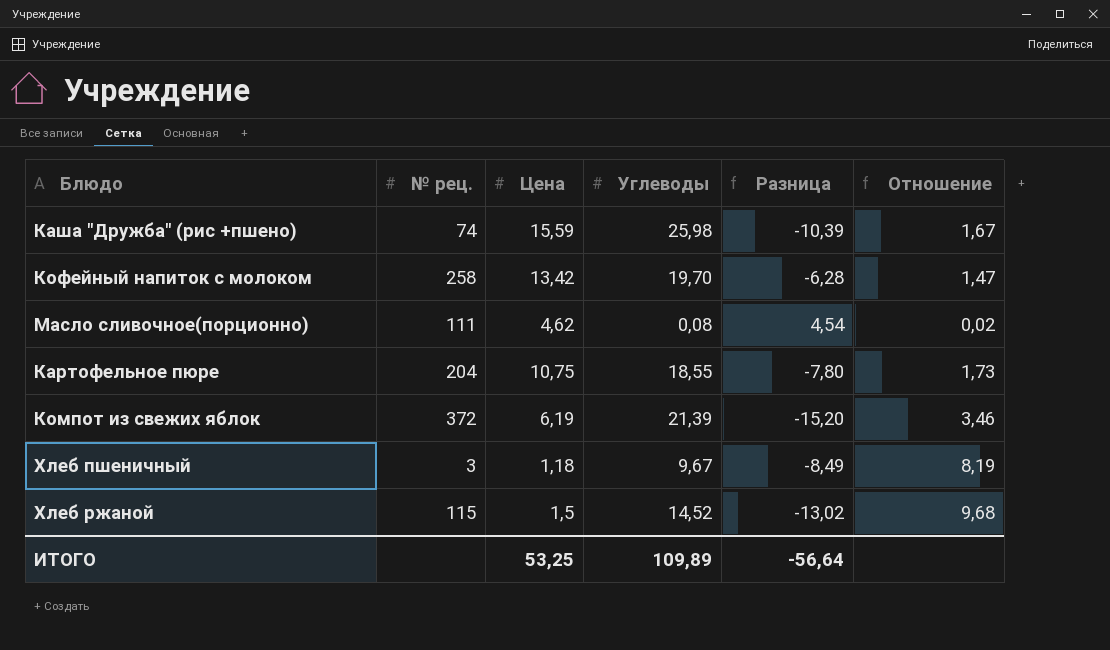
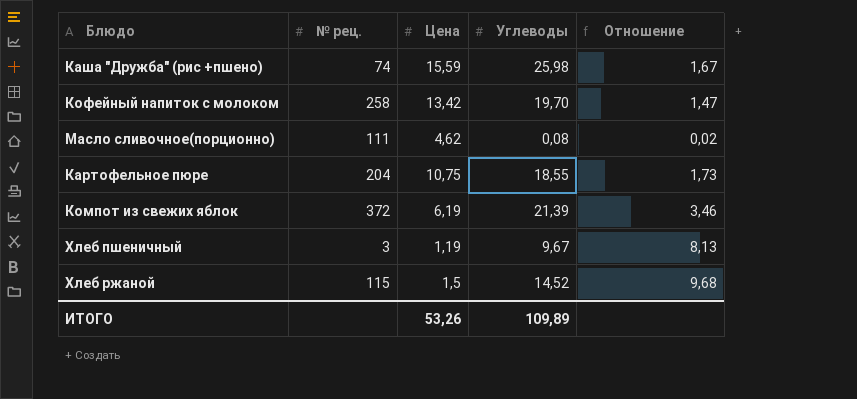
column Разница | formula: [Цена] - [Углеводы] -> none
Хлеб пшеничный | Цена: 1,18 -> 1,19
Хлеб пшеничный | Отношение: 8,19 -> 8,13
ИТОГО | Цена: 53,25 -> 53,26

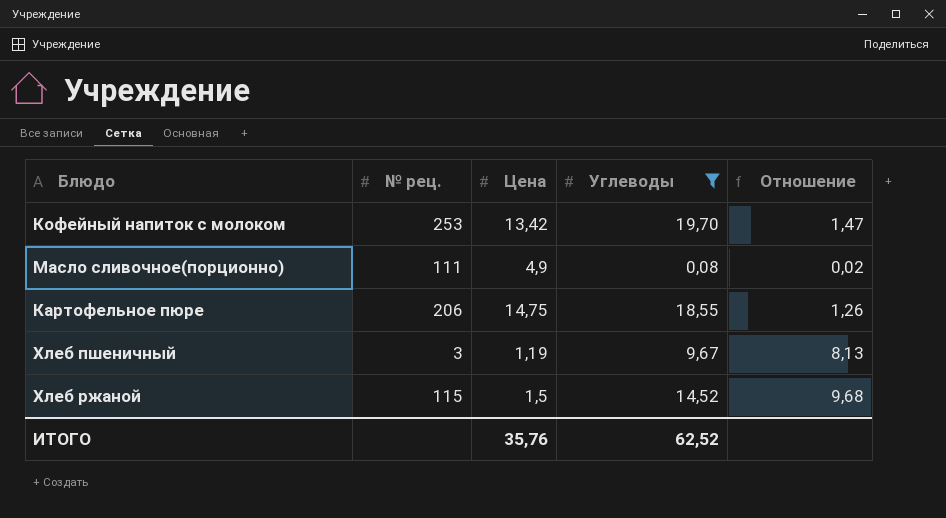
filter: none -> Углеводы <= 19,70
Кофейный напиток с молоком | № рец.: 258 -> 253
Масло сливочное(порционно) | Цена: 4,62 -> 4,9
Картофельное пюре | № рец.: 204 -> 206
Картофельное пюре | Цена: 10,75 -> 14,75
Картофельное пюре | Отношение: 1,73 -> 1,26
ИТОГО | Цена: 53,26 -> 35,76
ИТОГО | Углеводы: 109,89 -> 62,52

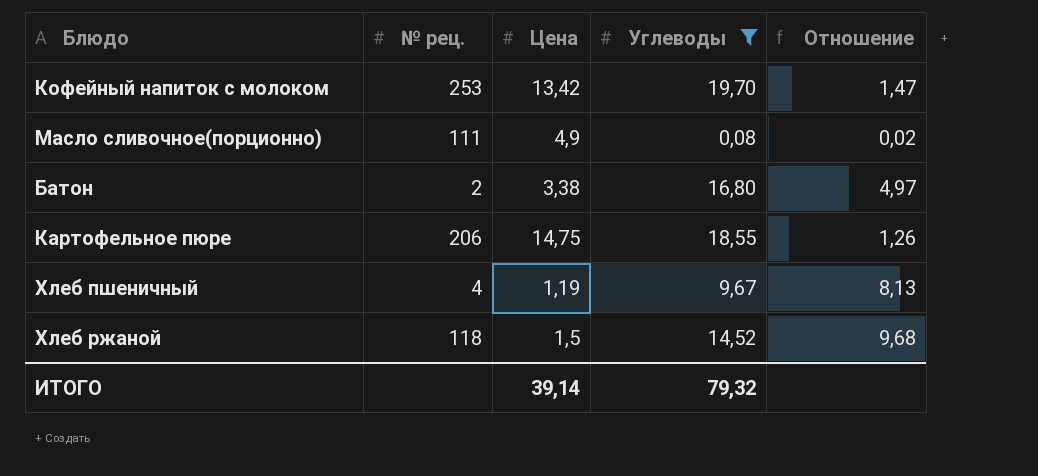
row Батон: none -> 2 | 3,38 | 16,80 | 4,97
Хлеб пшеничный | № рец.: 3 -> 4
Хлеб ржаной | № рец.: 115 -> 118
ИТОГО | Цена: 35,76 -> 39,14
ИТОГО | Углеводы: 62,52 -> 79,32

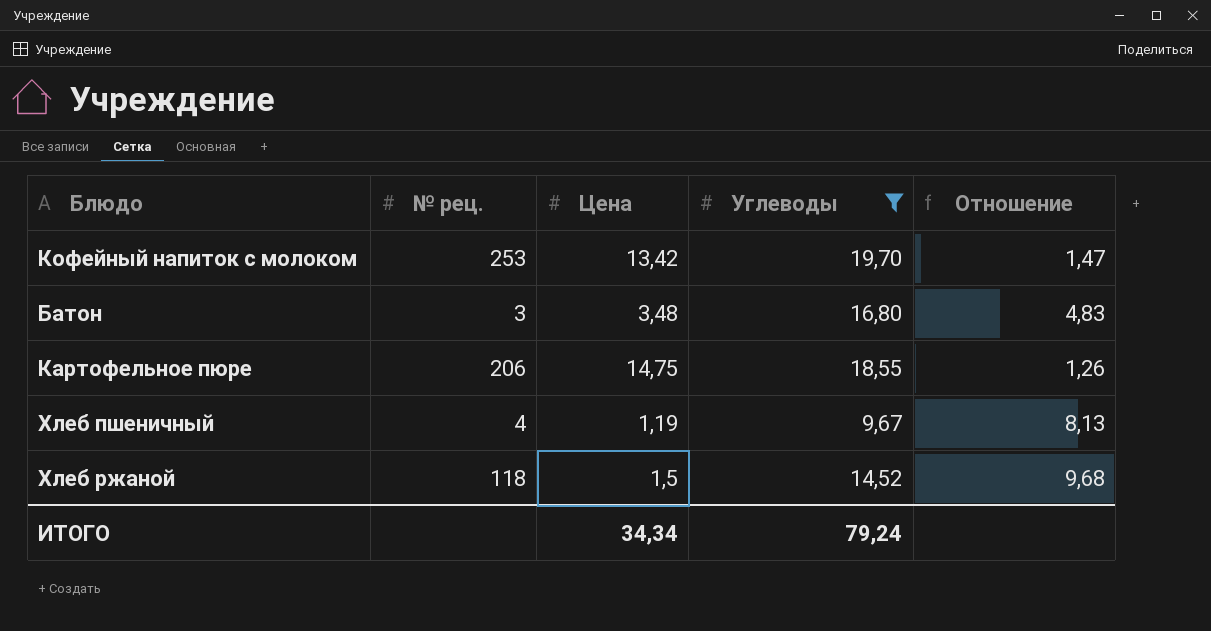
row Масло сливочное(порционно): 111 | 4,9 | 0,08 | 0,02 -> none
Батон | № рец.: 2 -> 3
Батон | Цена: 3,38 -> 3,48
Батон | Отношение: 4,97 -> 4,83
ИТОГО | Цена: 39,14 -> 34,34
ИТОГО | Углеводы: 79,32 -> 79,24

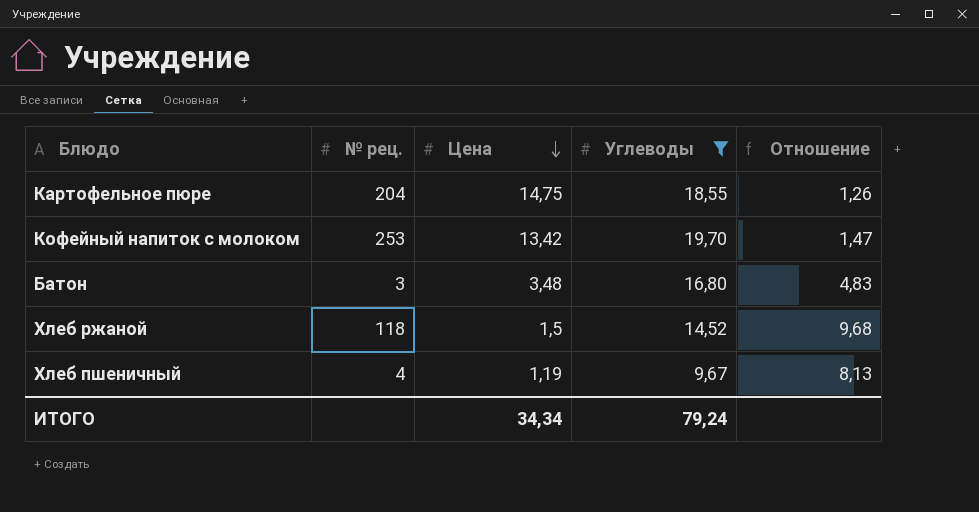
row order: none -> Цена descending
Картофельное пюре | № рец.: 206 -> 204

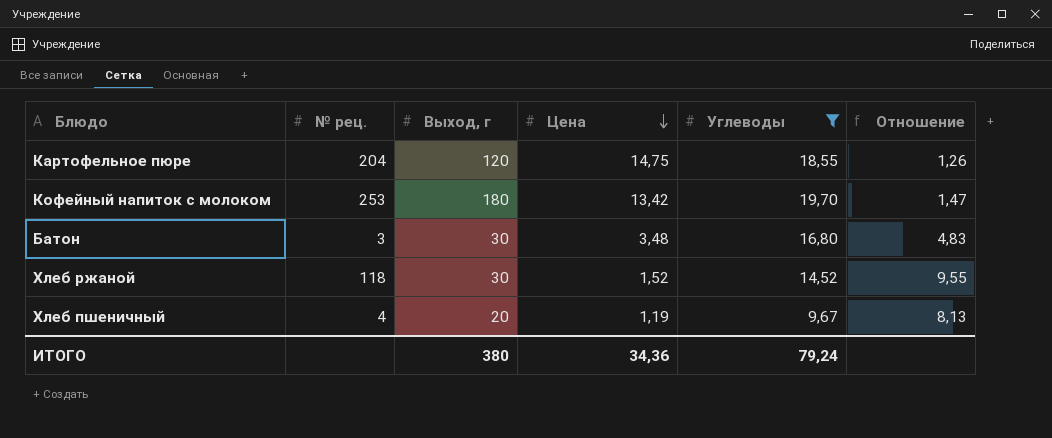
column Выход, г | position: none -> 3
Хлеб ржаной | Цена: 1,5 -> 1,52
Хлеб ржаной | Отношение: 9,68 -> 9,55
ИТОГО | Цена: 34,34 -> 34,36

